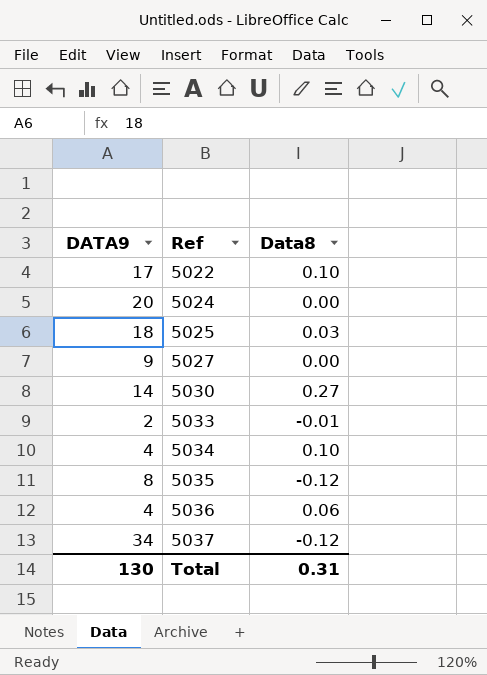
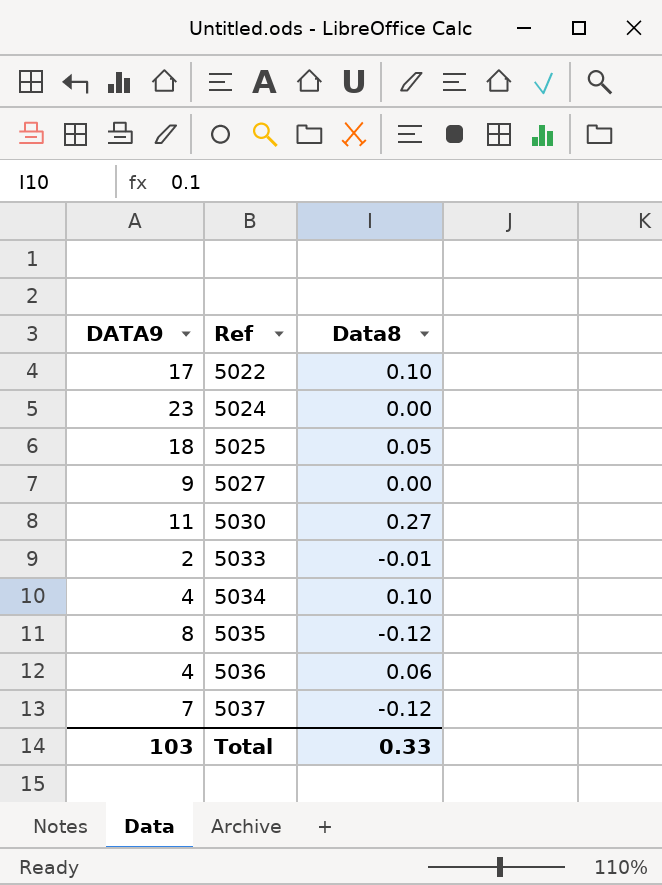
5024 | DATA9: 20 -> 23
5025 | Data8: 0.03 -> 0.05
5030 | DATA9: 14 -> 11
5037 | DATA9: 34 -> 7
Total | DATA9: 130 -> 103
Total | Data8: 0.31 -> 0.33

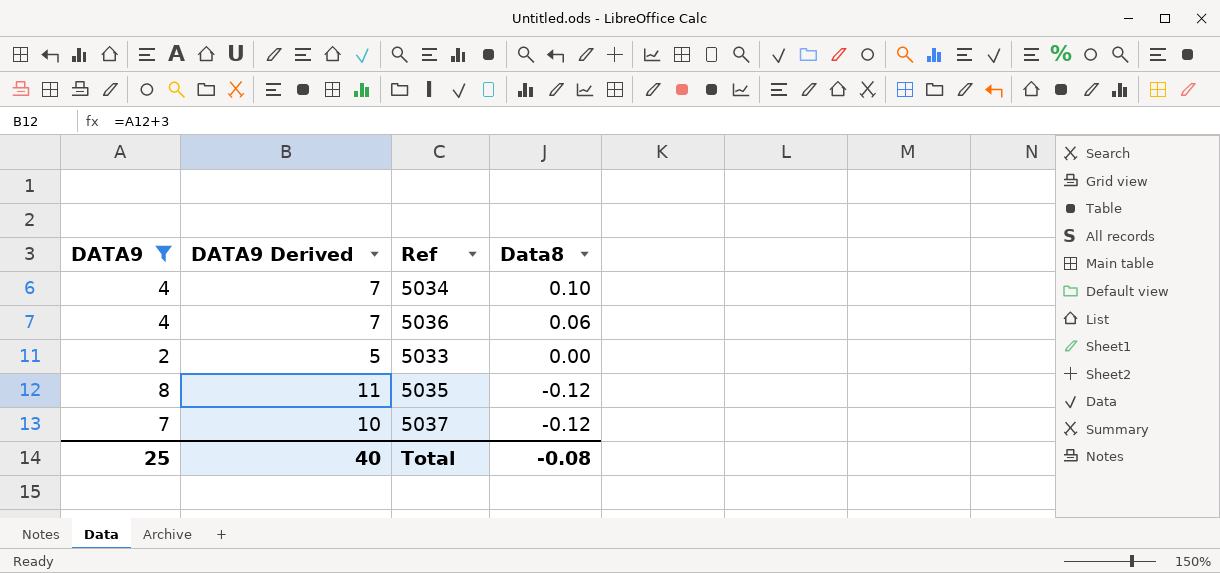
filter: none -> DATA9 <= 8
row order: Ref ascending -> Data8 descending
column DATA9 Derived | formula: none -> [DATA9] + 3
5033 | Data8: -0.01 -> 0.00
Total | DATA9: 103 -> 25
Total | Data8: 0.33 -> -0.08

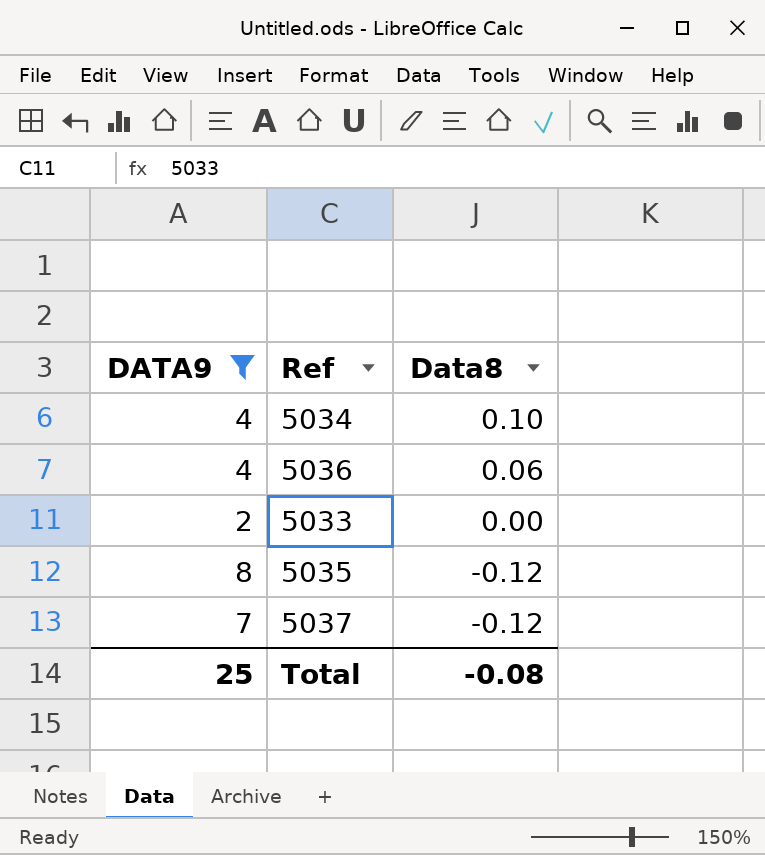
column DATA9 Derived | formula: [DATA9] + 3 -> none

